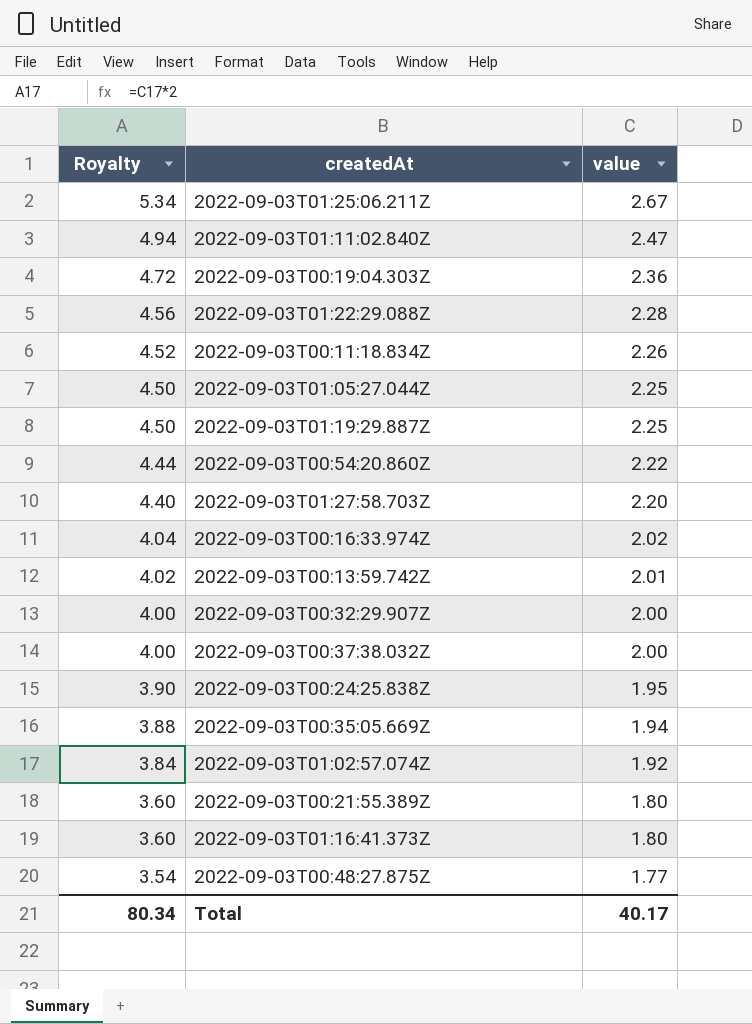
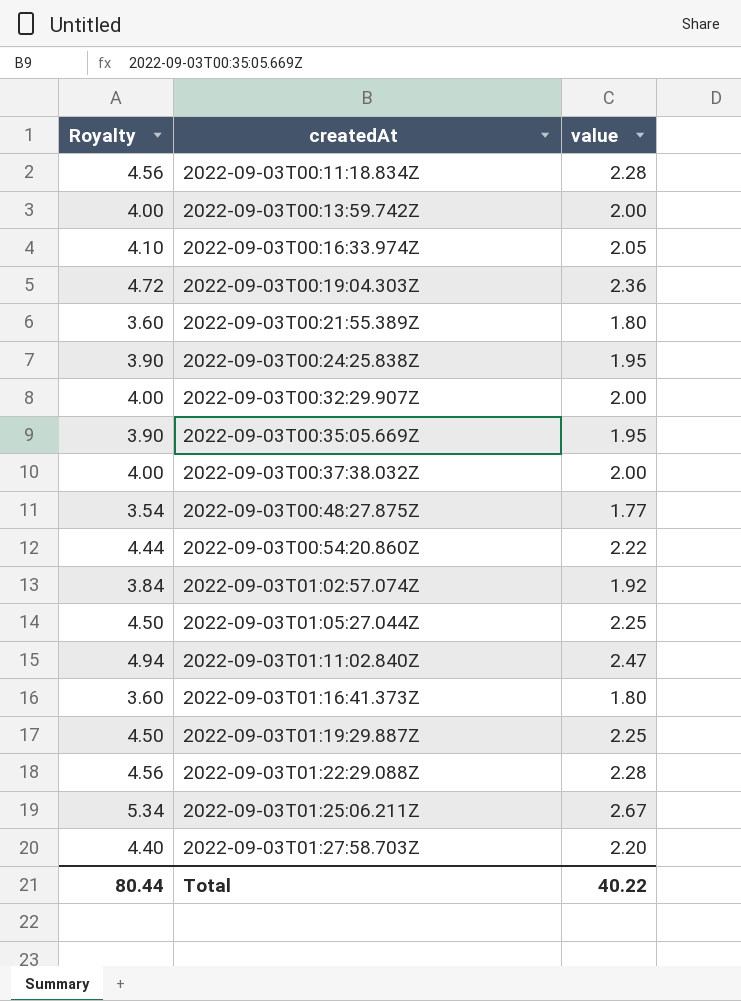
row order: Royalty descending -> createdAt ascending
2022-09-03T00:11:18.834Z | Royalty: 4.52 -> 4.56
2022-09-03T00:11:18.834Z | value: 2.26 -> 2.28
2022-09-03T00:13:59.742Z | Royalty: 4.02 -> 4.00
2022-09-03T00:13:59.742Z | value: 2.01 -> 2.00
2022-09-03T00:16:33.974Z | Royalty: 4.04 -> 4.10
2022-09-03T00:16:33.974Z | value: 2.02 -> 2.05
2022-09-03T00:35:05.669Z | Royalty: 3.88 -> 3.90
2022-09-03T00:35:05.669Z | value: 1.94 -> 1.95
Total | Royalty: 80.34 -> 80.44
Total | value: 40.17 -> 40.22

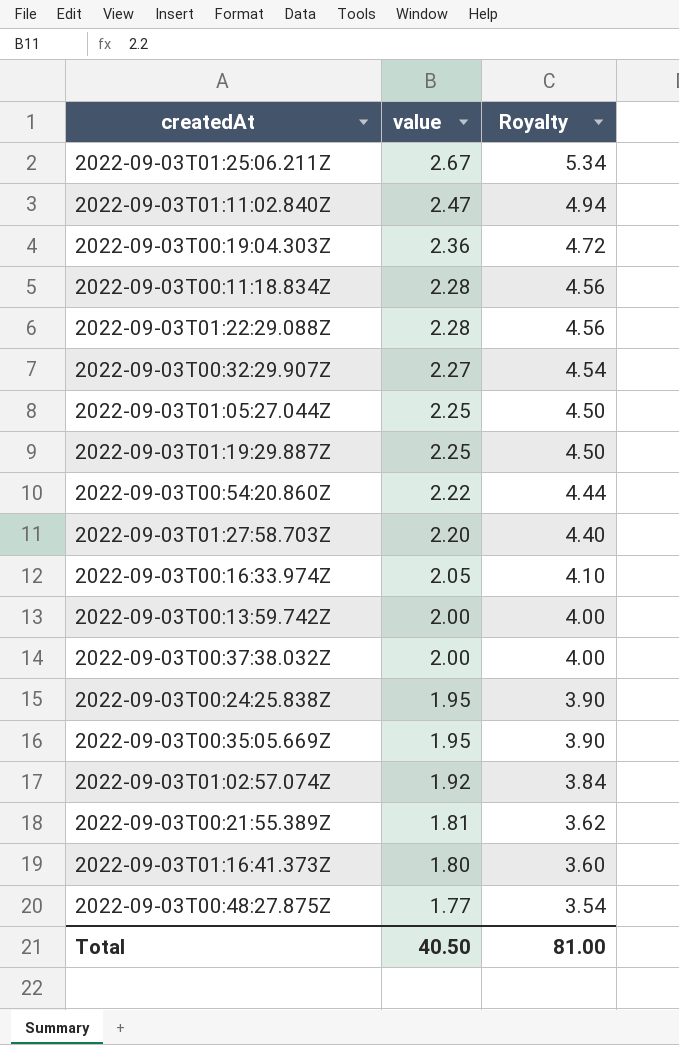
row order: createdAt ascending -> value descending
column Royalty | position: 1 -> 3
2022-09-03T00:32:29.907Z | value: 2.00 -> 2.27
2022-09-03T00:32:29.907Z | Royalty: 4.00 -> 4.54
2022-09-03T00:21:55.389Z | value: 1.80 -> 1.81
2022-09-03T00:21:55.389Z | Royalty: 3.60 -> 3.62
Total | value: 40.22 -> 40.50
Total | Royalty: 80.44 -> 81.00

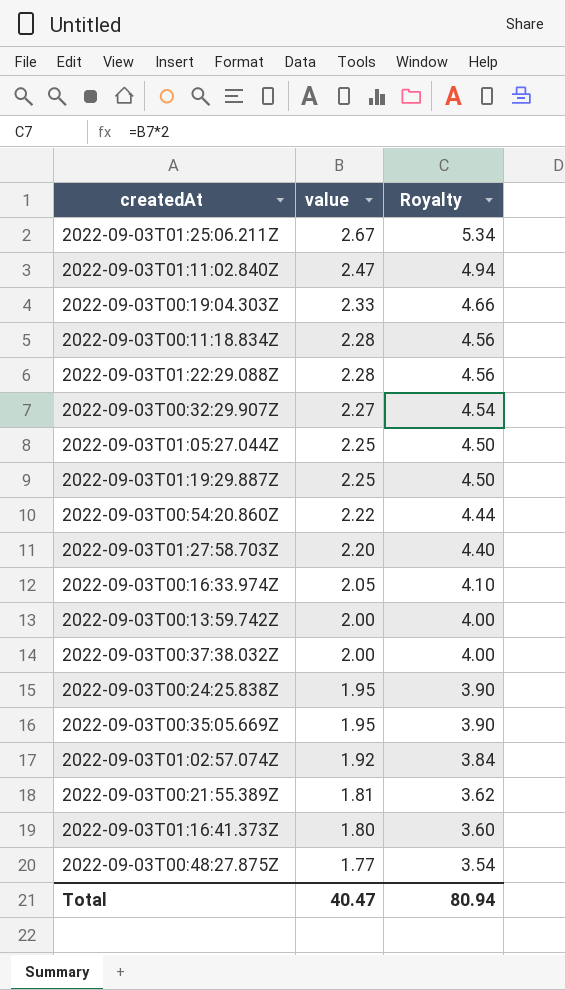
2022-09-03T00:19:04.303Z | value: 2.36 -> 2.33
2022-09-03T00:19:04.303Z | Royalty: 4.72 -> 4.66
Total | value: 40.50 -> 40.47
Total | Royalty: 81.00 -> 80.94

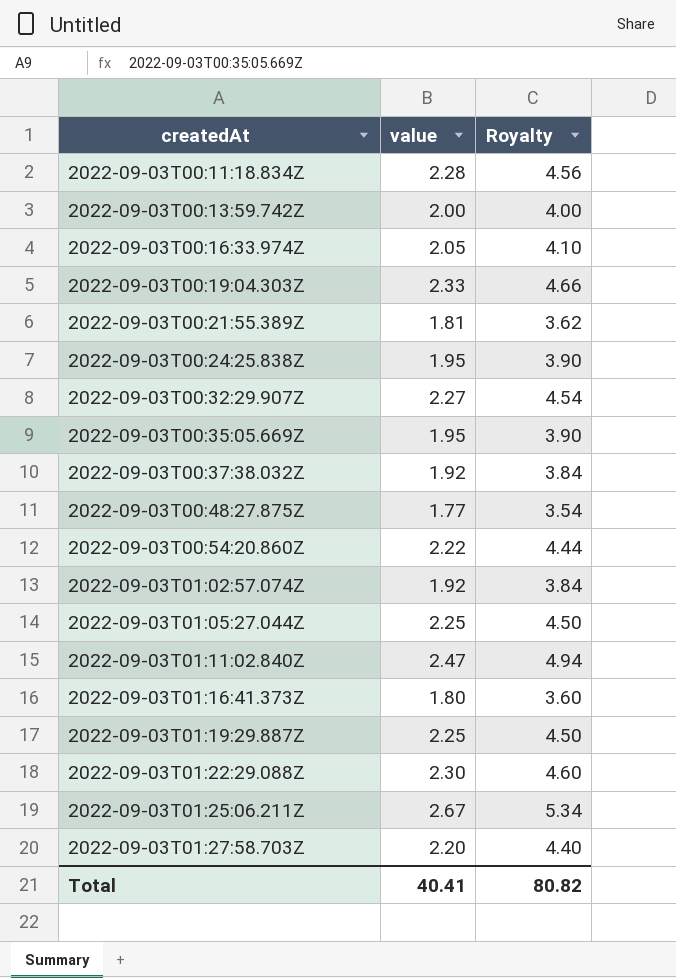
row order: value descending -> createdAt ascending
2022-09-03T00:37:38.032Z | value: 2.00 -> 1.92
2022-09-03T00:37:38.032Z | Royalty: 4.00 -> 3.84
2022-09-03T01:22:29.088Z | value: 2.28 -> 2.30
2022-09-03T01:22:29.088Z | Royalty: 4.56 -> 4.60
Total | value: 40.47 -> 40.41
Total | Royalty: 80.94 -> 80.82

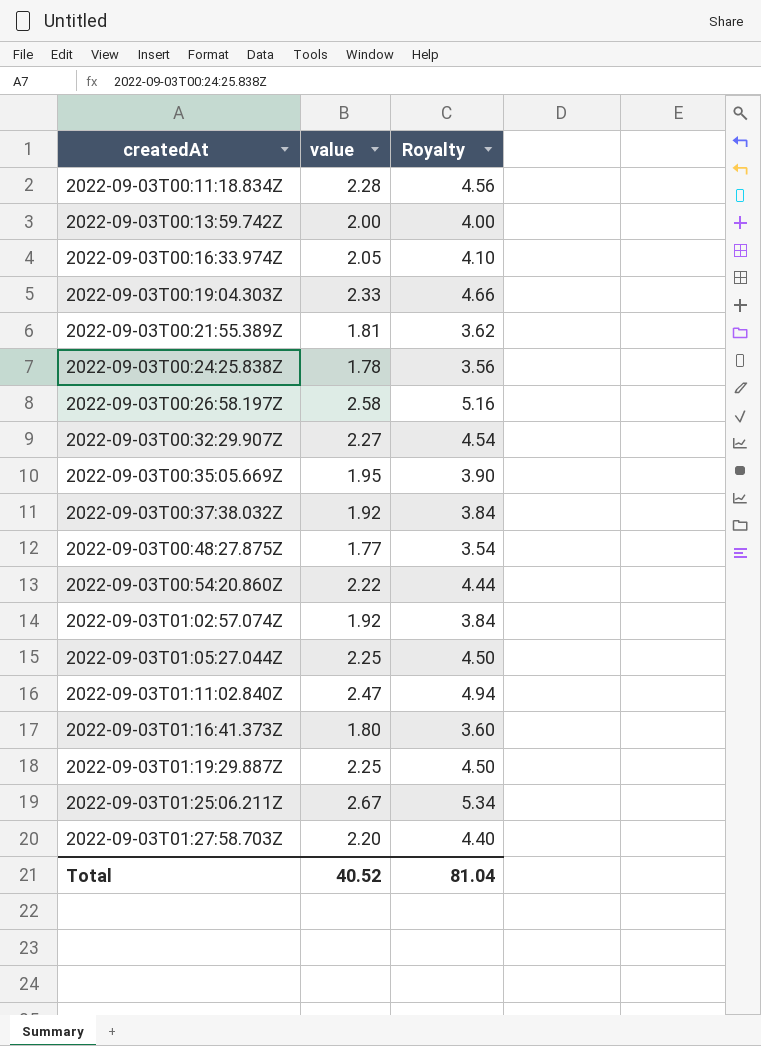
row 2022-09-03T01:22:29.088Z: 2.30 | 4.60 -> none
2022-09-03T00:24:25.838Z | value: 1.95 -> 1.78
2022-09-03T00:24:25.838Z | Royalty: 3.90 -> 3.56
row 2022-09-03T00:26:58.197Z: none -> 2.58 | 5.16
Total | value: 40.41 -> 40.52
Total | Royalty: 80.82 -> 81.04

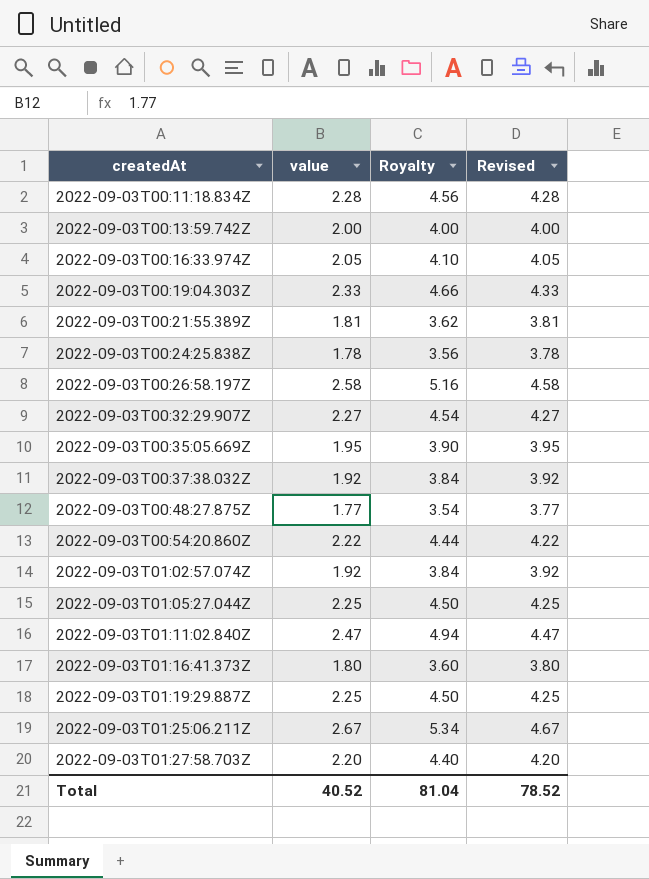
column Revised | formula: none -> [value] + 2

